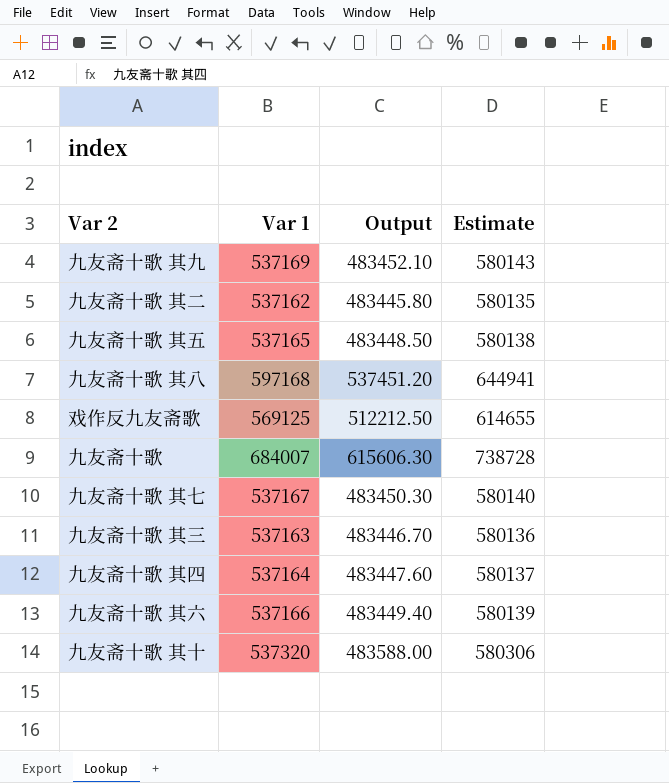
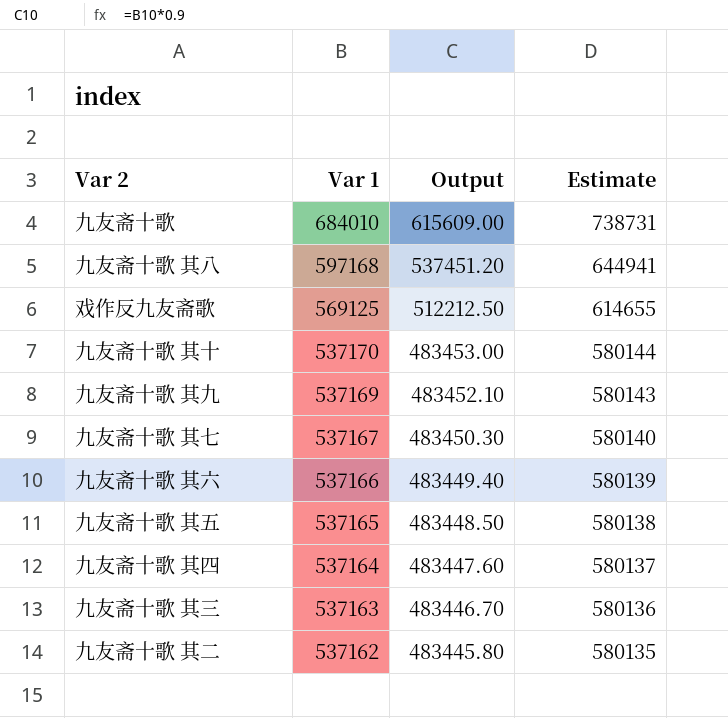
row order: none -> Var 1 descending
九友斋十歌 | Var 1: 684007 -> 684010
九友斋十歌 | Output: 615606.30 -> 615609.00
九友斋十歌 | Estimate: 738728 -> 738731
九友斋十歌 其十 | Var 1: 537320 -> 537170
九友斋十歌 其十 | Output: 483588.00 -> 483453.00
九友斋十歌 其十 | Estimate: 580306 -> 580144

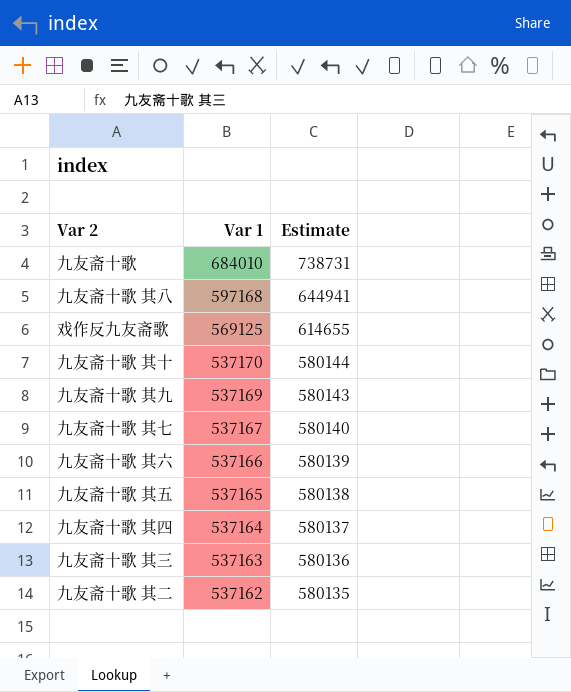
column Output | formula: [Var 1] * 0.9 -> none

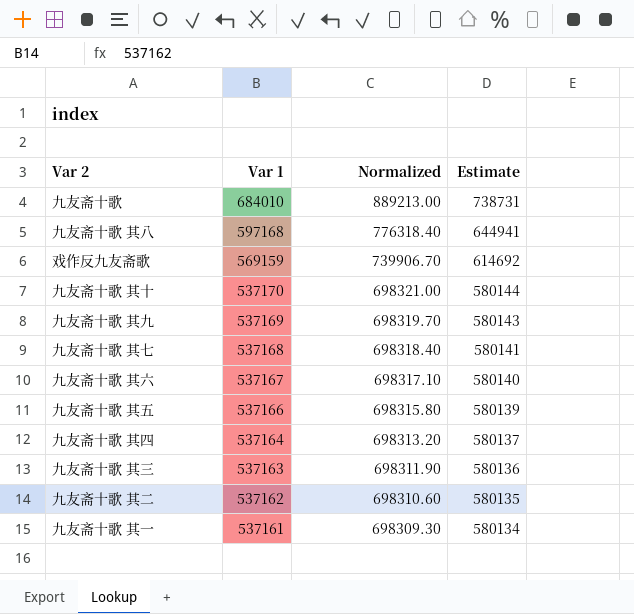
column Normalized | formula: none -> [Var 1] * 1.3
戏作反九友斋歌 | Var 1: 569125 -> 569159
戏作反九友斋歌 | Estimate: 614655 -> 614692
九友斋十歌 其七 | Var 1: 537167 -> 537168
九友斋十歌 其七 | Estimate: 580140 -> 580141
九友斋十歌 其六 | Var 1: 537166 -> 537167
九友斋十歌 其六 | Estimate: 580139 -> 580140
九友斋十歌 其五 | Var 1: 537165 -> 537166
九友斋十歌 其五 | Estimate: 580138 -> 580139
row 九友斋十歌 其一: none -> 537161 | 698309.30 | 580134

